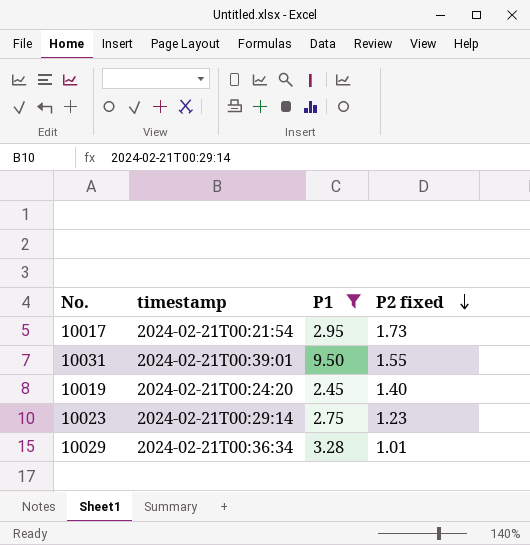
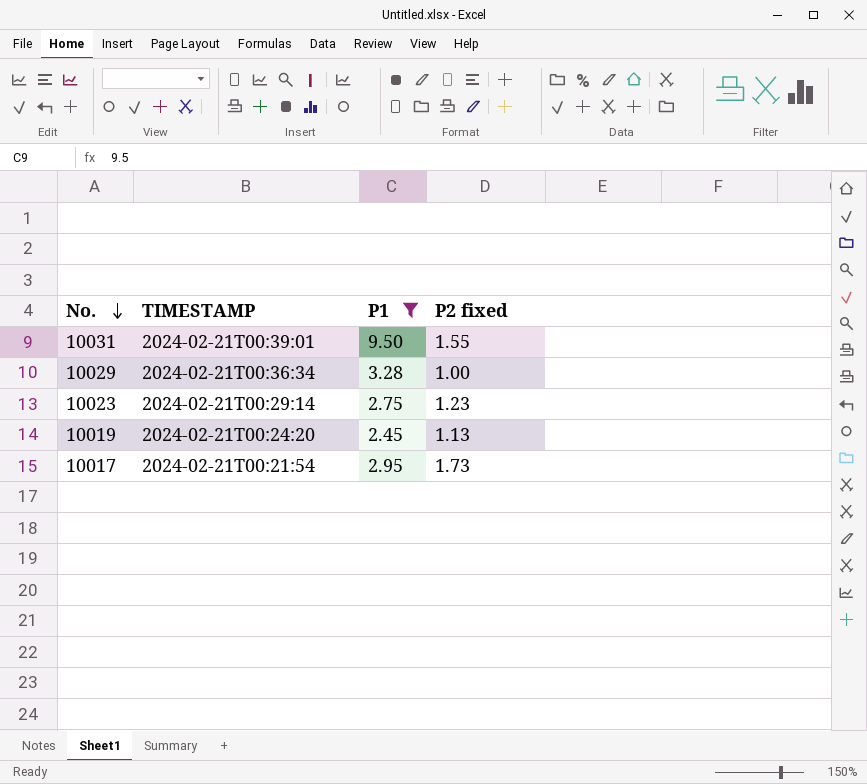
row order: P2 fixed descending -> No. descending
column name: timestamp -> TIMESTAMP
10029 | P2 fixed: 1.01 -> 1.00
10019 | P2 fixed: 1.40 -> 1.13

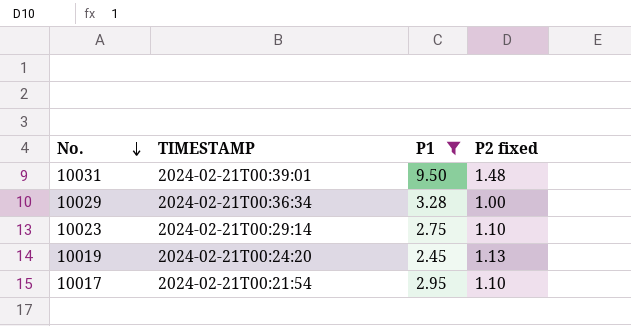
10031 | P2 fixed: 1.55 -> 1.48
10023 | P2 fixed: 1.23 -> 1.10
10017 | P2 fixed: 1.73 -> 1.10

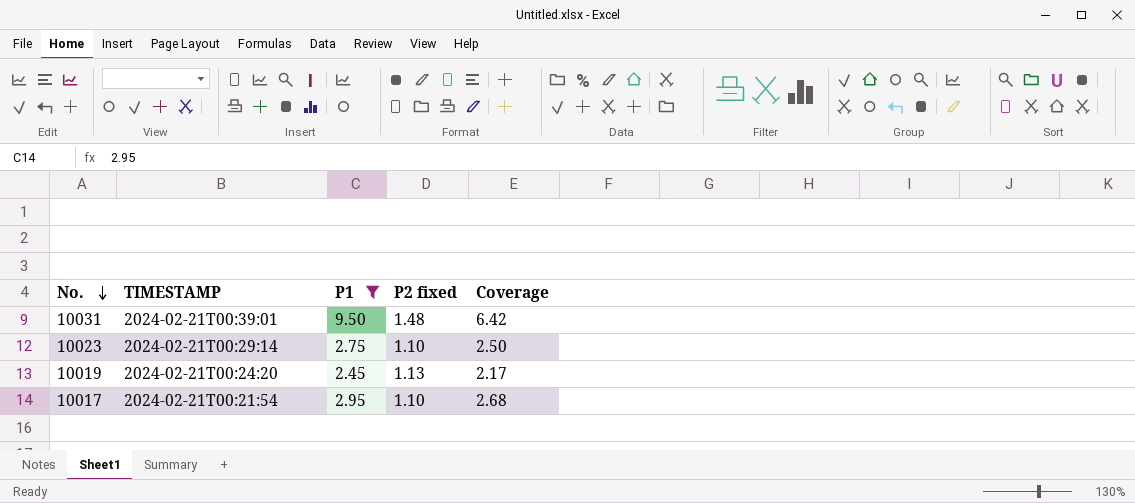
column Coverage | formula: none -> [P1] / [P2 fixed]
row 10029: 2024-02-21T00:36:34 | 3.28 | 1.00 -> none

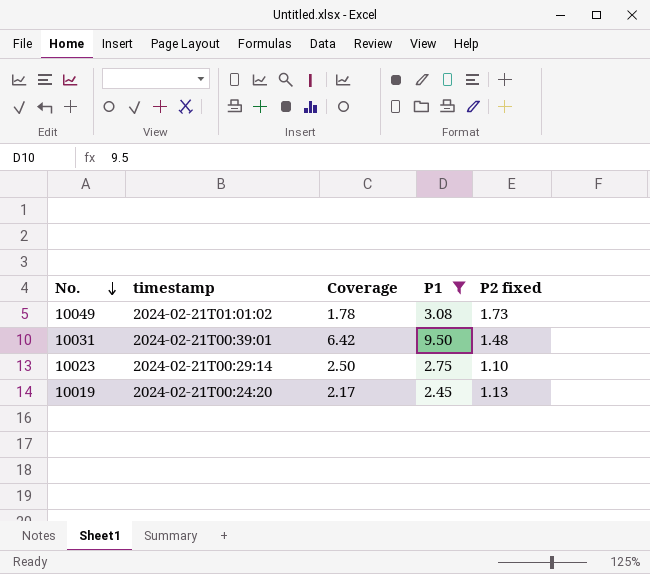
column name: TIMESTAMP -> timestamp
column Coverage | position: 5 -> 3
row 10017: 2024-02-21T00:21:54 | 2.95 | 1.10 | 2.68 -> none
row 10049: none -> 2024-02-21T01:01:02 | 1.78 | 3.08 | 1.73

